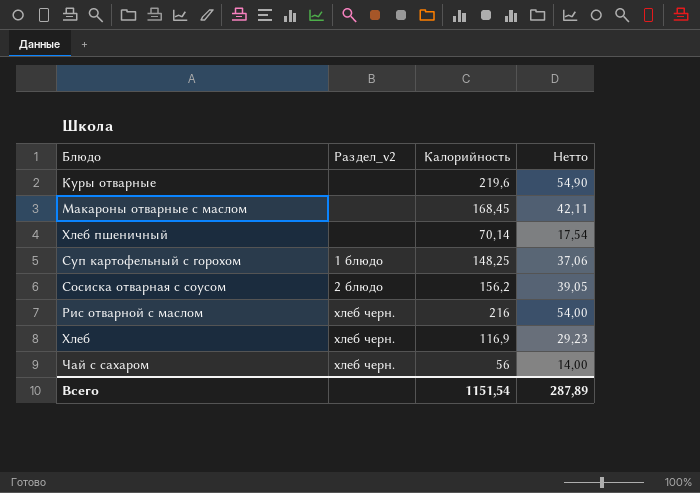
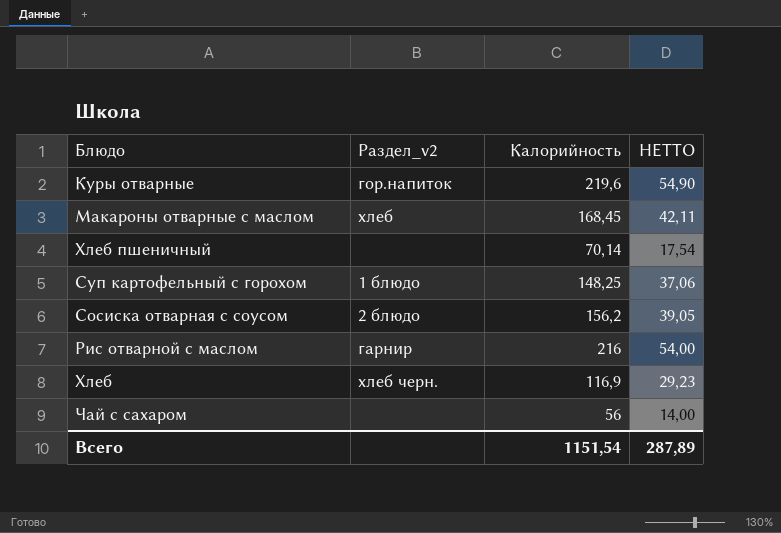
column name: Нетто -> НЕТТО
Куры отварные | Раздел_v2: none -> гор.напиток
Макароны отварные с маслом | Раздел_v2: none -> хлеб
Рис отварной с маслом | Раздел_v2: хлеб черн. -> гарнир
Чай с сахаром | Раздел_v2: хлеб черн. -> none

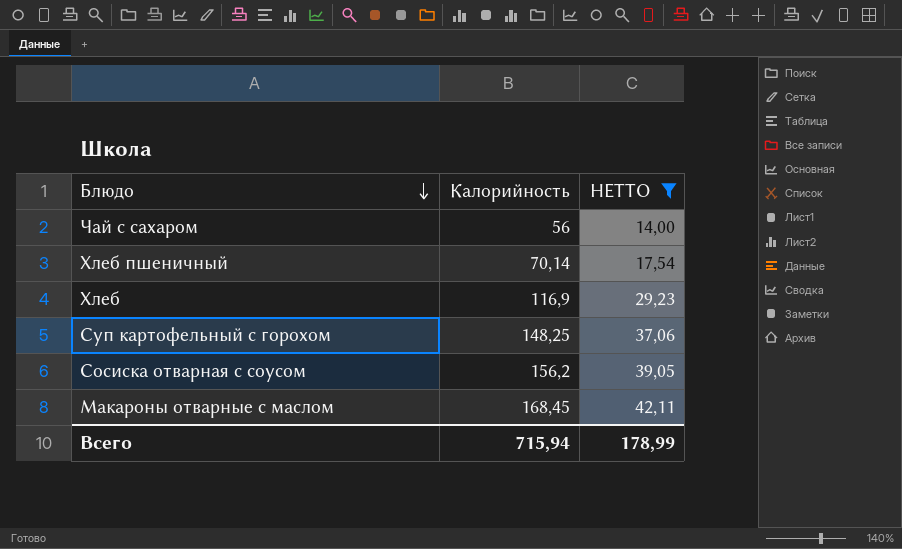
filter: none -> НЕТТО <= 42,11
row order: none -> Блюдо descending
column Раздел_v2 | position: 2 -> none
Всего | Калорийность: 1151,54 -> 715,94
Всего | НЕТТО: 287,89 -> 178,99

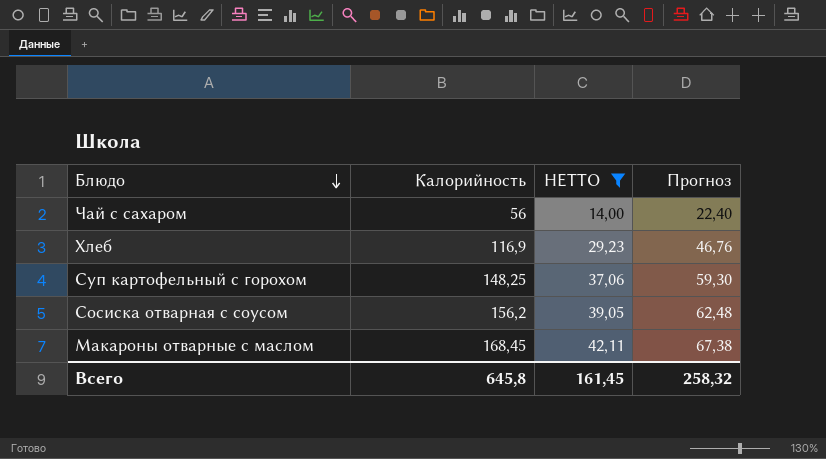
column Прогноз | formula: none -> [Калорийность] * 0,4
row Хлеб пшеничный: 70,14 | 17,54 -> none
Всего | Калорийность: 715,94 -> 645,8
Всего | НЕТТО: 178,99 -> 161,45

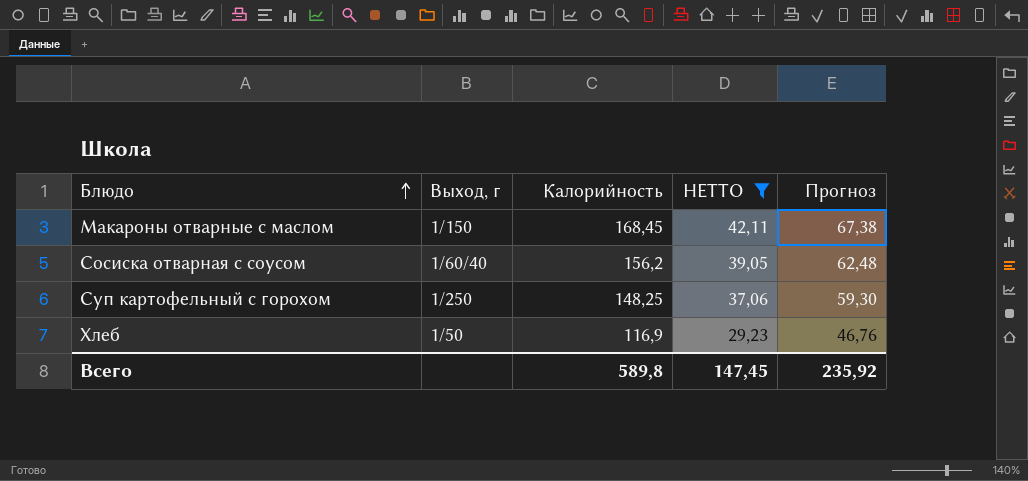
row order: Блюдо descending -> Блюдо ascending
column Выход, г | position: none -> 2
row Чай с сахаром: 56 | 14,00 | 22,40 -> none
Всего | Калорийность: 645,8 -> 589,8
Всего | НЕТТО: 161,45 -> 147,45
Всего | Прогноз: 258,32 -> 235,92

